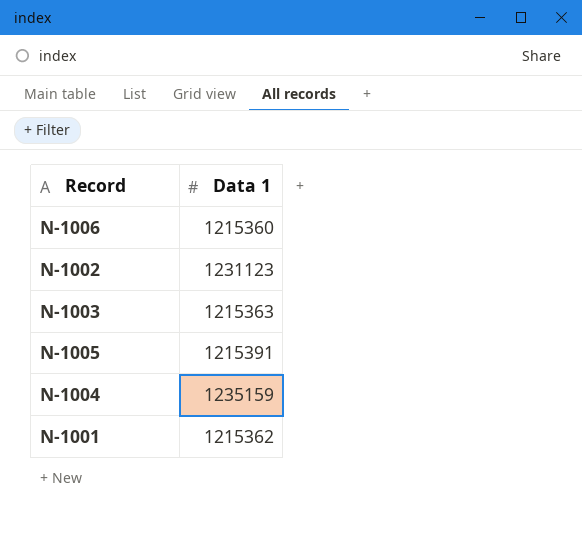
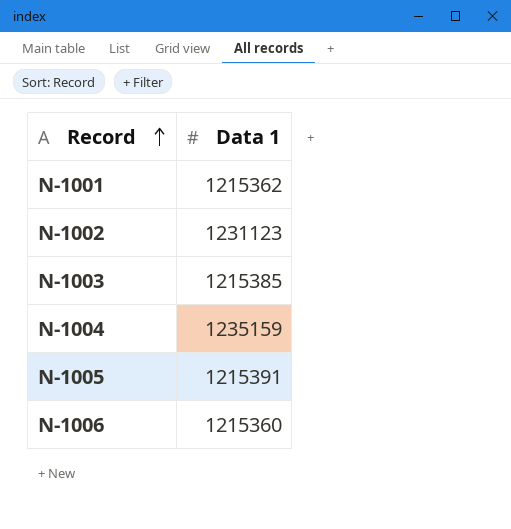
row order: none -> Record ascending
N-1003 | Data 1: 1215363 -> 1215385

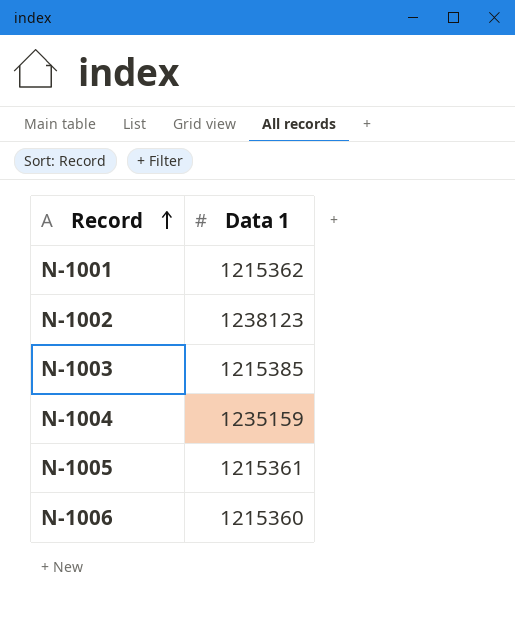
N-1002 | Data 1: 1231123 -> 1238123
N-1005 | Data 1: 1215391 -> 1215361

